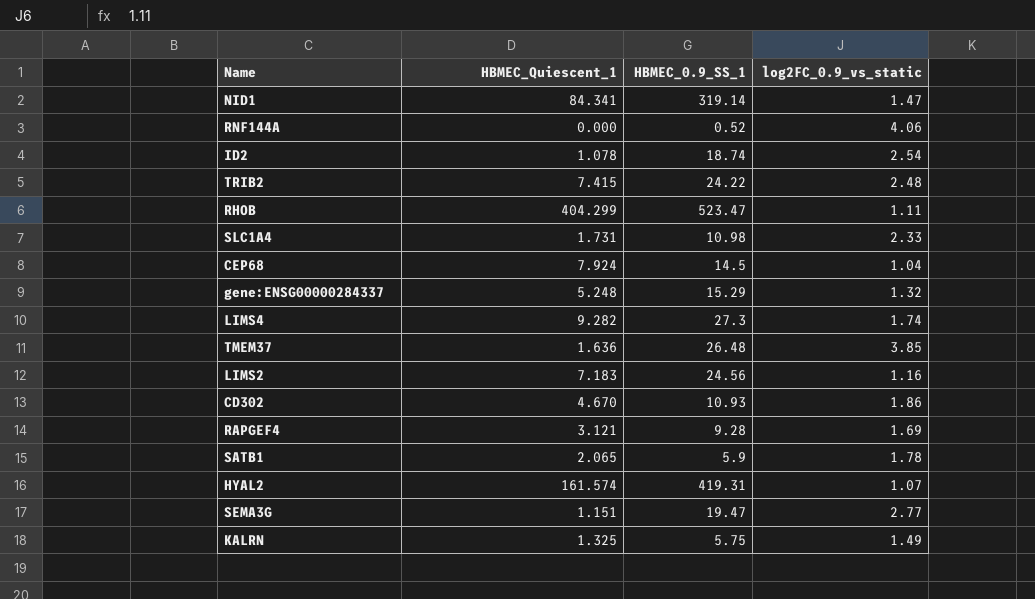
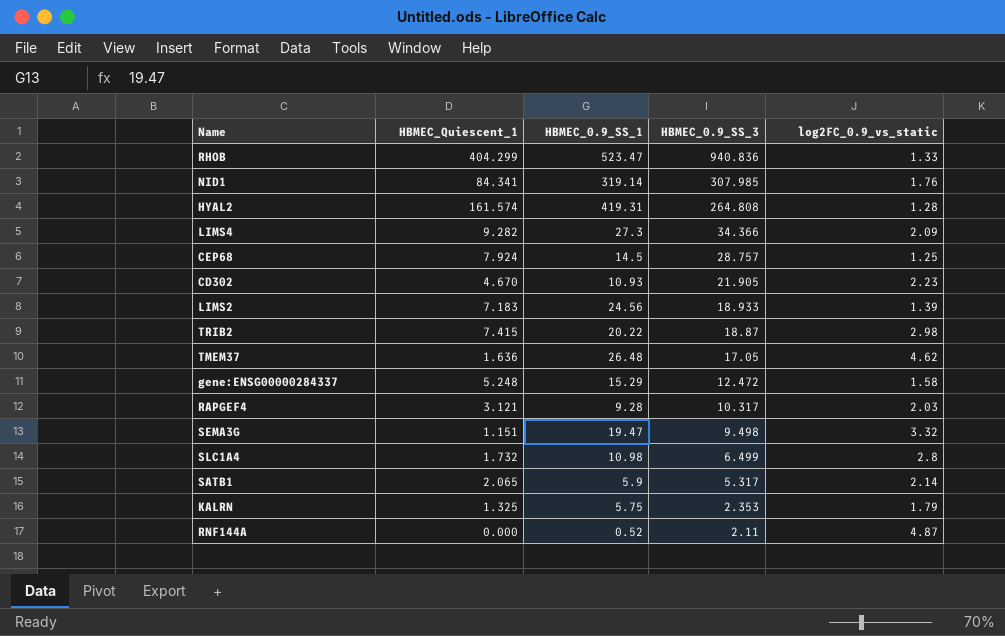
row order: none -> HBMEC_0.9_SS_3 descending
column HBMEC_0.9_SS_3 | position: none -> 4
row ID2: 1.078 | 18.74 | 2.54 -> none
RHOB | log2FC_0.9_vs_static: 1.11 -> 1.33
NID1 | log2FC_0.9_vs_static: 1.47 -> 1.76
HYAL2 | log2FC_0.9_vs_static: 1.07 -> 1.28
LIMS4 | log2FC_0.9_vs_static: 1.74 -> 2.09
CEP68 | log2FC_0.9_vs_static: 1.04 -> 1.25
CD302 | log2FC_0.9_vs_static: 1.86 -> 2.23
LIMS2 | log2FC_0.9_vs_static: 1.16 -> 1.39
TRIB2 | HBMEC_0.9_SS_1: 24.22 -> 20.22
TRIB2 | log2FC_0.9_vs_static: 2.48 -> 2.98
TMEM37 | log2FC_0.9_vs_static: 3.85 -> 4.62
gene:ENSG00000284337 | log2FC_0.9_vs_static: 1.32 -> 1.58
RAPGEF4 | log2FC_0.9_vs_static: 1.69 -> 2.03
SEMA3G | log2FC_0.9_vs_static: 2.77 -> 3.32
SLC1A4 | HBMEC_Quiescent_1: 1.731 -> 1.732
SLC1A4 | log2FC_0.9_vs_static: 2.33 -> 2.8
SATB1 | log2FC_0.9_vs_static: 1.78 -> 2.14
KALRN | log2FC_0.9_vs_static: 1.49 -> 1.79
RNF144A | log2FC_0.9_vs_static: 4.06 -> 4.87

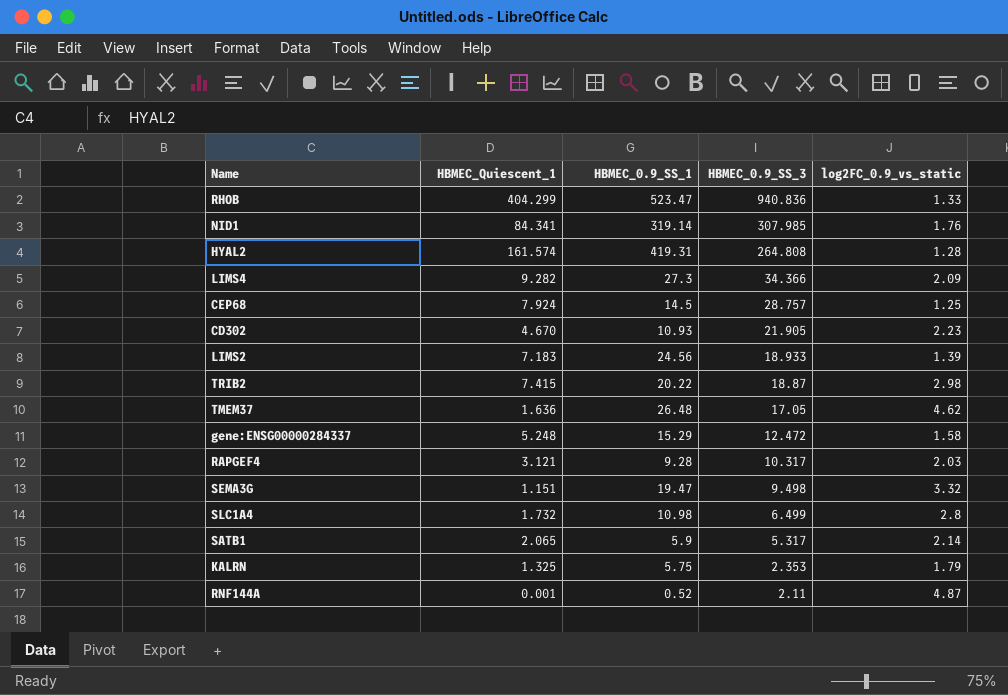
RNF144A | HBMEC_Quiescent_1: 0.000 -> 0.001

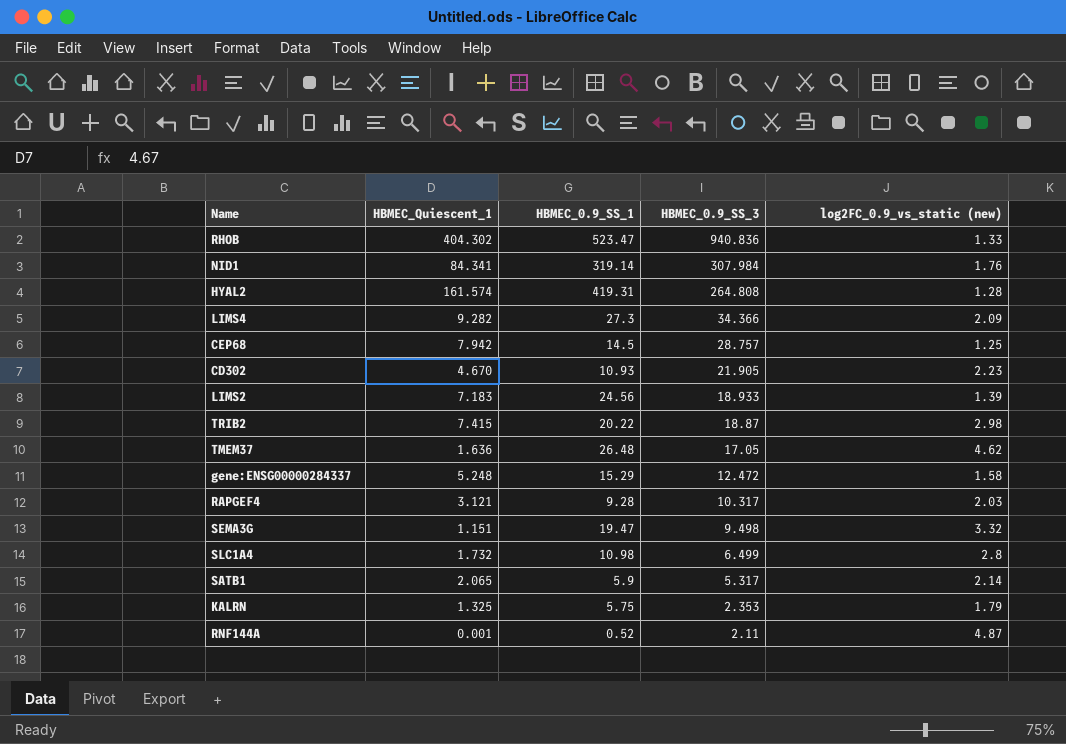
column name: log2FC_0.9_vs_static -> log2FC_0.9_vs_static (new)
RHOB | HBMEC_Quiescent_1: 404.299 -> 404.302
NID1 | HBMEC_0.9_SS_3: 307.985 -> 307.984
CEP68 | HBMEC_Quiescent_1: 7.924 -> 7.942

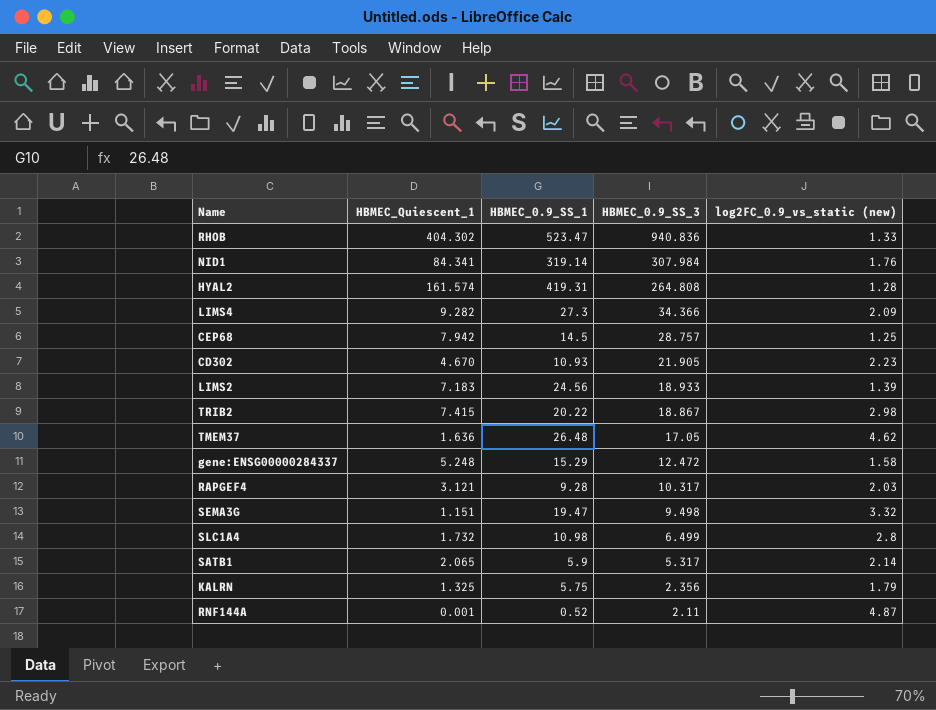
TRIB2 | HBMEC_0.9_SS_3: 18.87 -> 18.867
KALRN | HBMEC_0.9_SS_3: 2.353 -> 2.356

